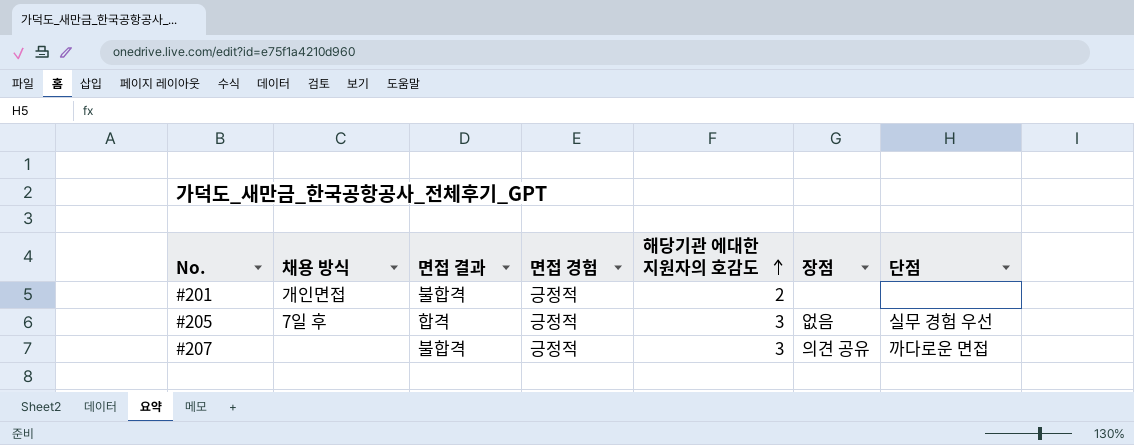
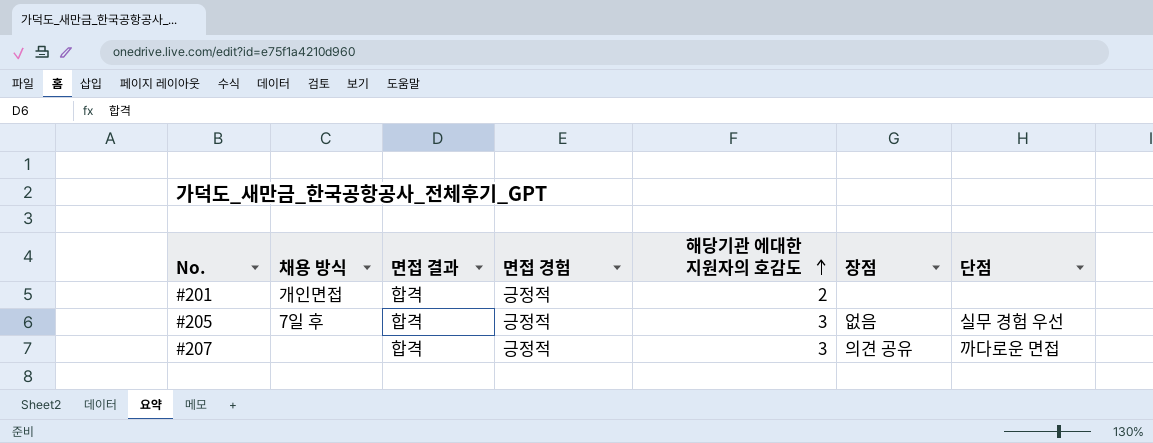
#201 | 면접 결과: 불합격 -> 합격
#207 | 면접 결과: 불합격 -> 합격

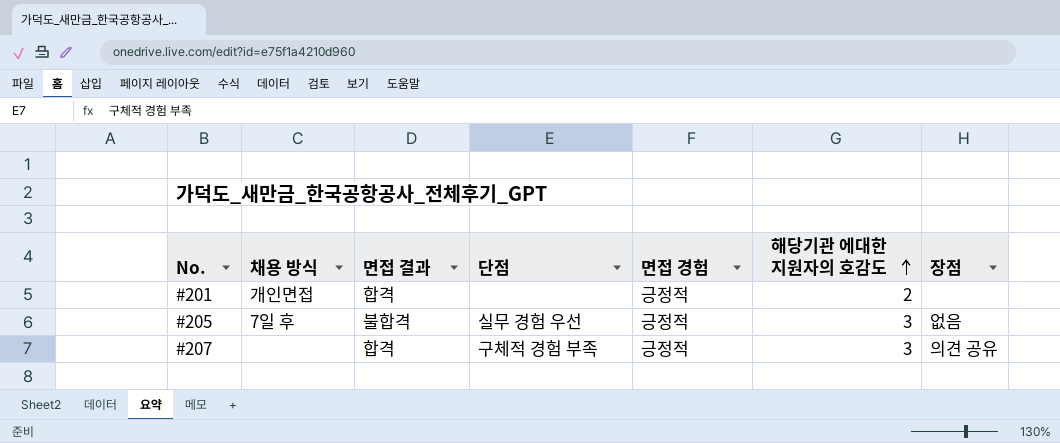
column 단점 | position: 7 -> 4
#205 | 면접 결과: 합격 -> 불합격
#207 | 단점: 까다로운 면접 -> 구체적 경험 부족

